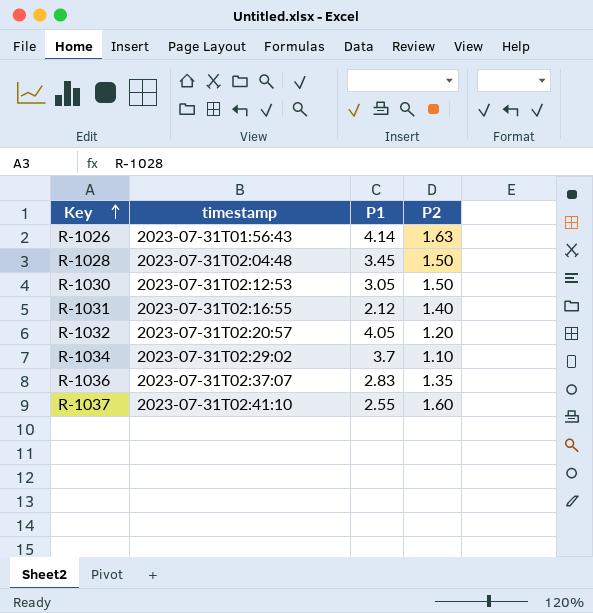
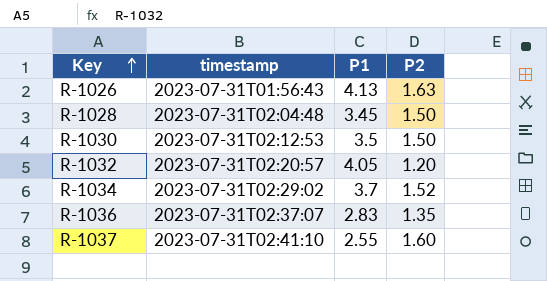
row R-1031: 2023-07-31T02:16:55 | 2.12 | 1.40 -> none
R-1026 | P1: 4.14 -> 4.13
R-1030 | P1: 3.05 -> 3.5
R-1034 | P2: 1.10 -> 1.52

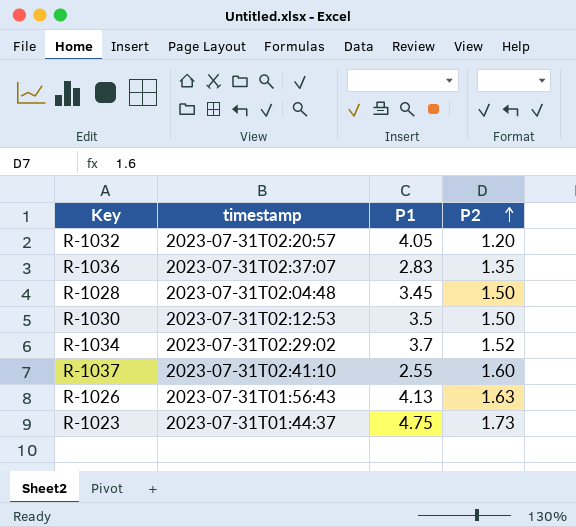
row order: Key ascending -> P2 ascending
row R-1023: none -> 2023-07-31T01:44:37 | 4.75 | 1.73

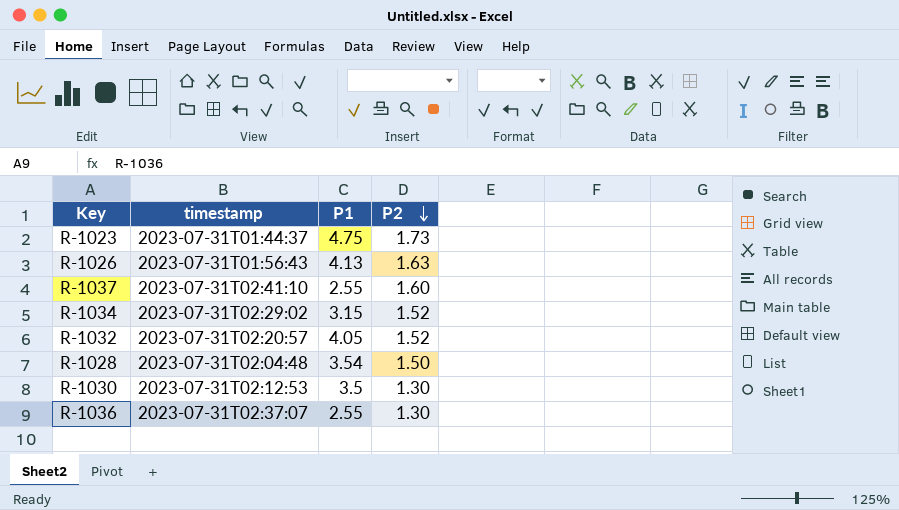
row order: P2 ascending -> P2 descending
R-1034 | P1: 3.7 -> 3.15
R-1032 | P2: 1.20 -> 1.52
R-1028 | P1: 3.45 -> 3.54
R-1030 | P2: 1.50 -> 1.30
R-1036 | P1: 2.83 -> 2.55
R-1036 | P2: 1.35 -> 1.30

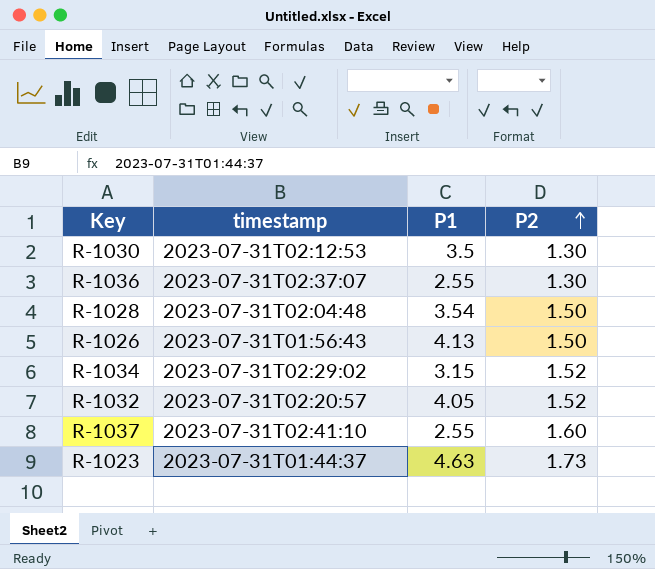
row order: P2 descending -> P2 ascending
R-1026 | P2: 1.63 -> 1.50
R-1023 | P1: 4.75 -> 4.63

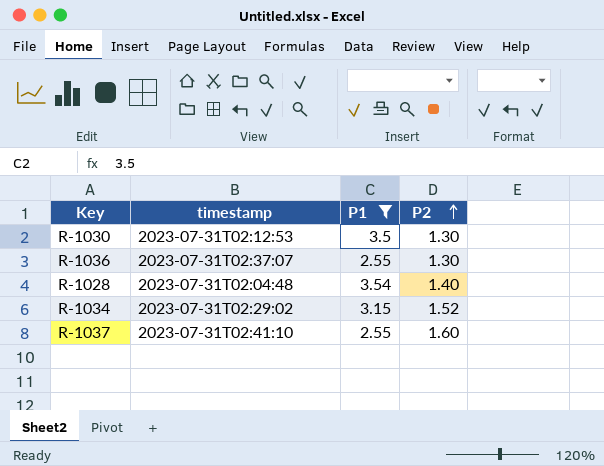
filter: none -> P1 <= 3.54
R-1028 | P2: 1.50 -> 1.40

